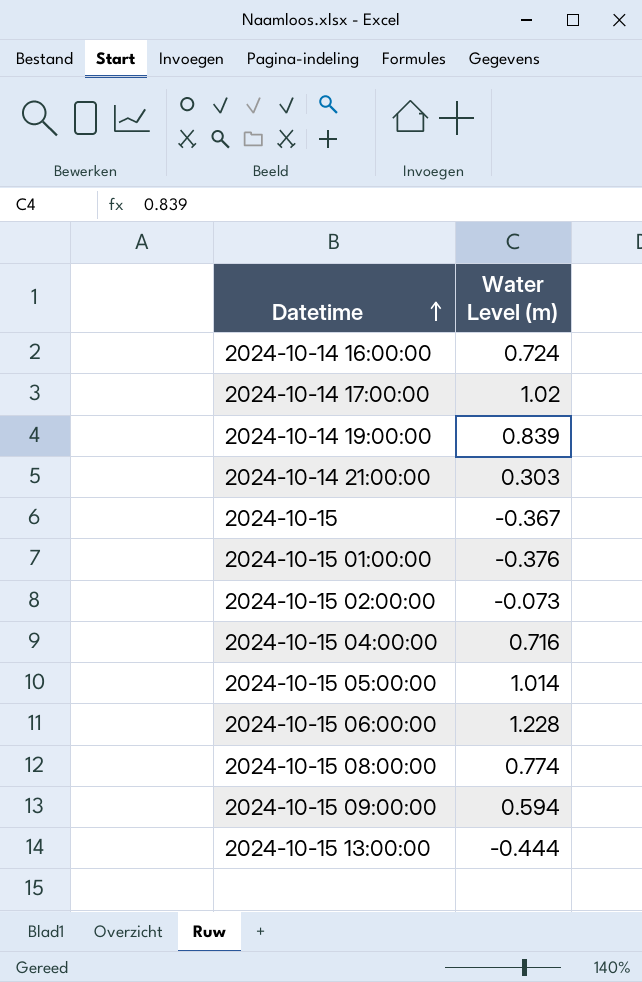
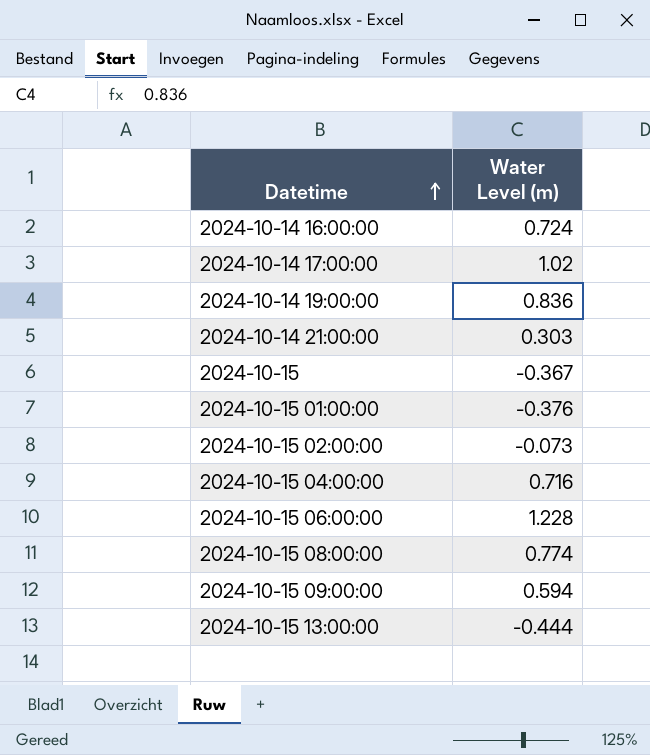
row 2024-10-15 05:00:00: 1.014 -> none
2024-10-14 19:00:00 | Water Level (m): 0.839 -> 0.836

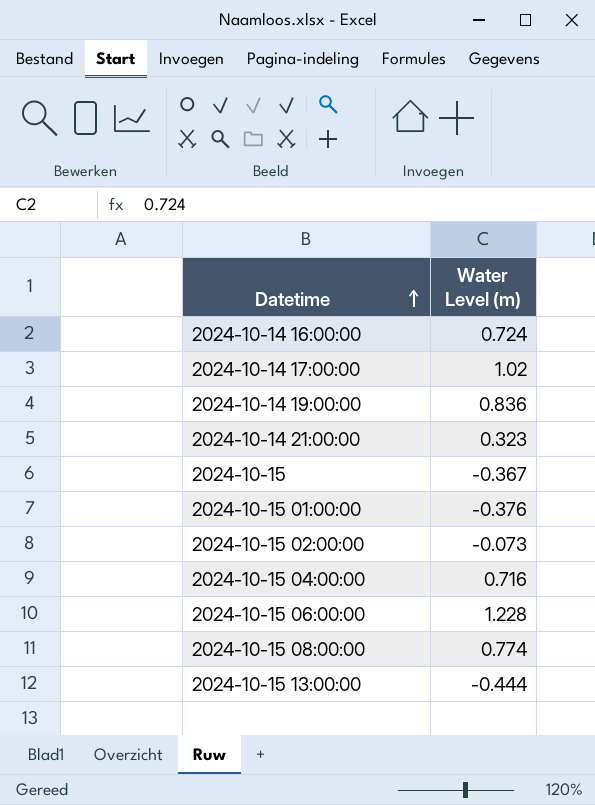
row 2024-10-15 09:00:00: 0.594 -> none
2024-10-14 21:00:00 | Water Level (m): 0.303 -> 0.323

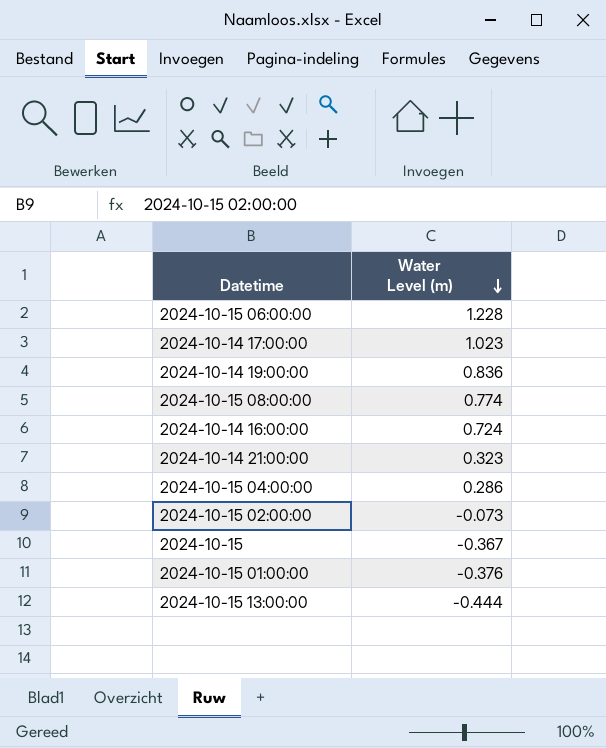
row order: Datetime ascending -> Water Level (m) descending
2024-10-14 17:00:00 | Water Level (m): 1.02 -> 1.023
2024-10-15 04:00:00 | Water Level (m): 0.716 -> 0.286

